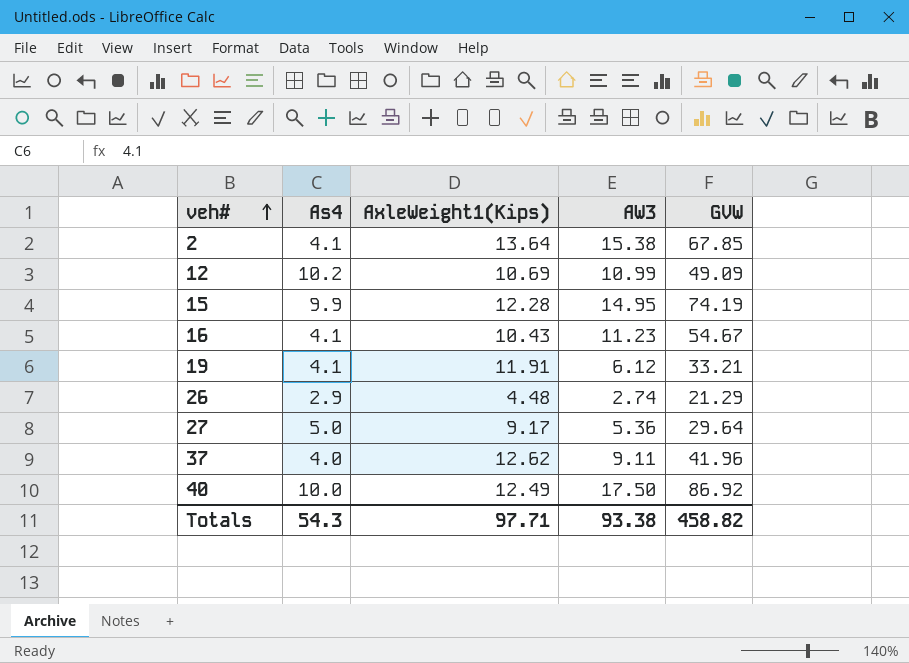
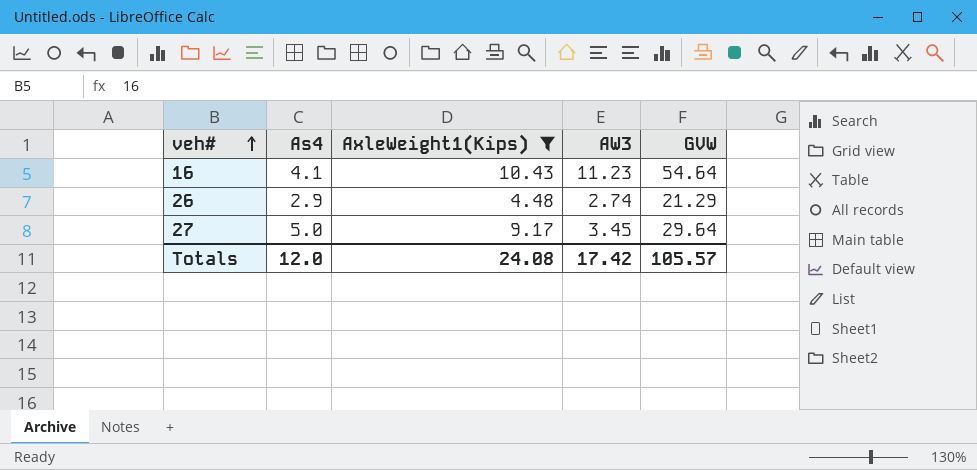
filter: none -> AxleWeight1(Kips) <= 10.43
16 | GVW: 54.67 -> 54.64
27 | AW3: 5.36 -> 3.45
Totals | As4: 54.3 -> 12.0
Totals | AxleWeight1(Kips): 97.71 -> 24.08
Totals | AW3: 93.38 -> 17.42
Totals | GVW: 458.82 -> 105.57

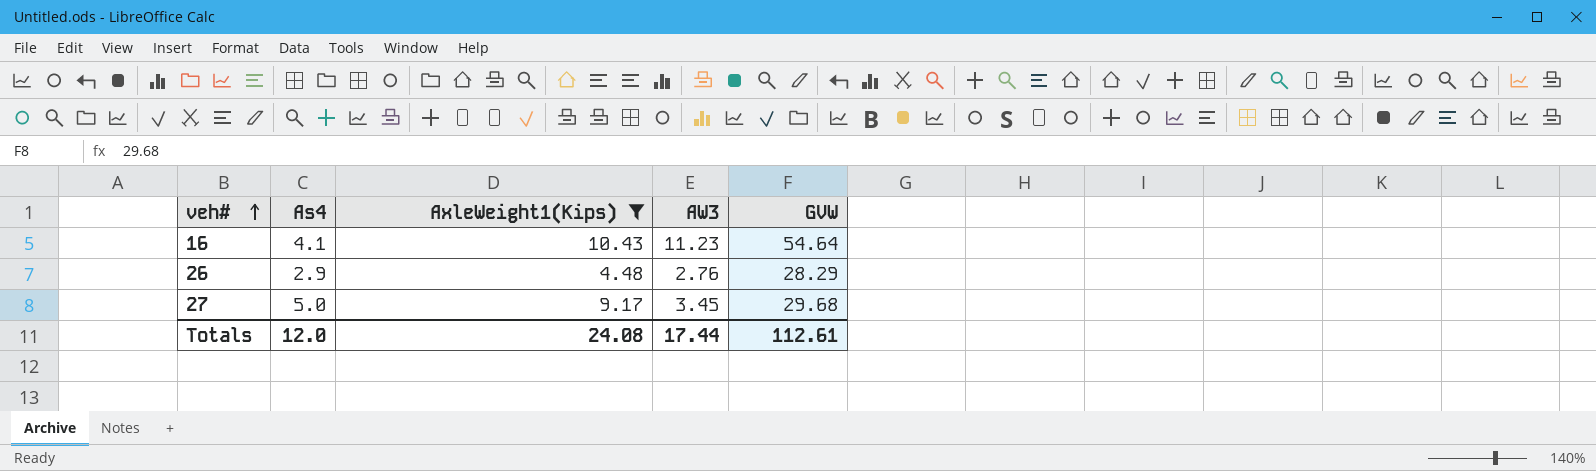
26 | AW3: 2.74 -> 2.76
26 | GVW: 21.29 -> 28.29
27 | GVW: 29.64 -> 29.68
Totals | AW3: 17.42 -> 17.44
Totals | GVW: 105.57 -> 112.61

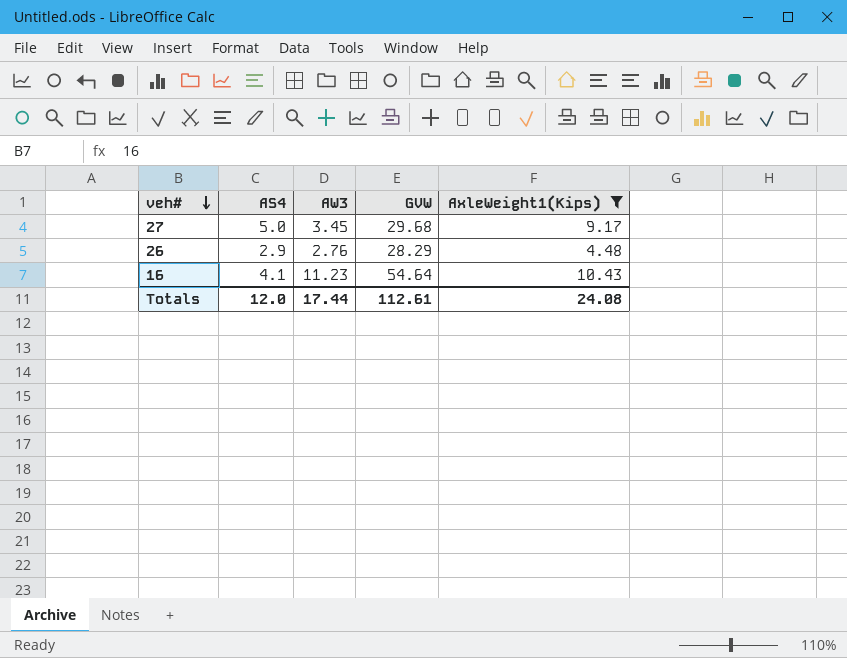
row order: veh# ascending -> veh# descending
column name: As4 -> AS4
column AxleWeight1(Kips) | position: 3 -> 5

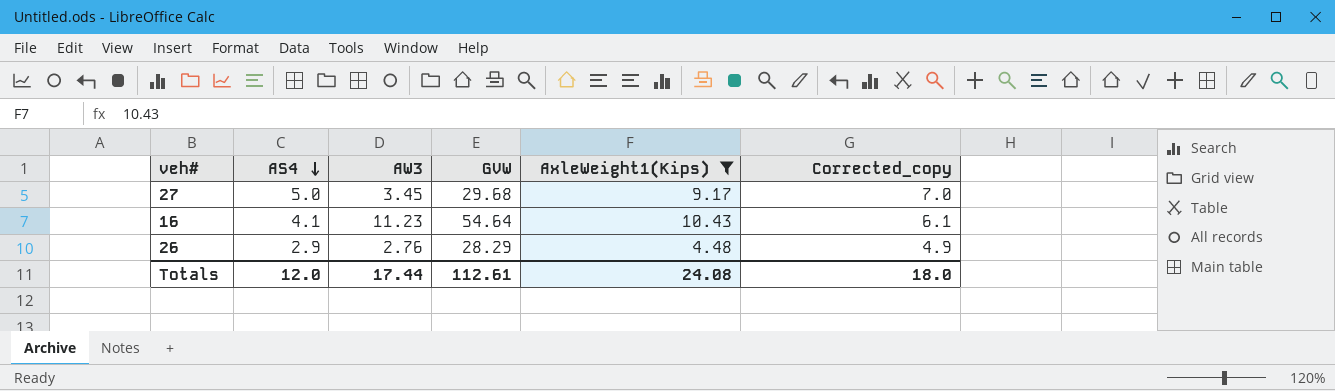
row order: veh# descending -> AS4 descending
column Corrected_copy | formula: none -> [AS4] + 2

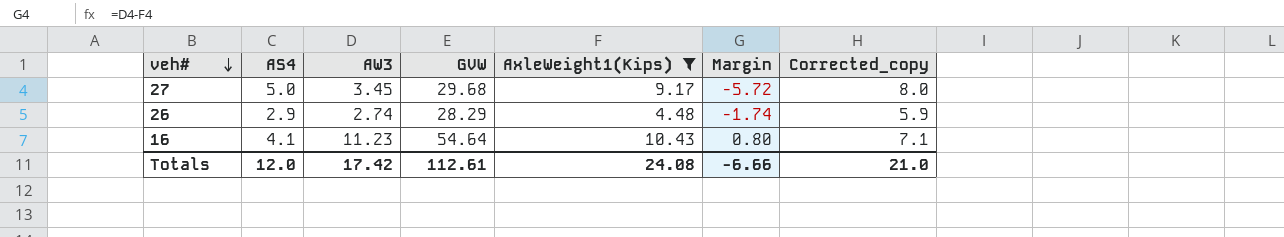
row order: AS4 descending -> veh# descending
column Margin | formula: none -> [AW3] - [AxleWeight1(Kips)]
column Corrected_copy | formula: [AS4] + 2 -> [AS4] + 3
26 | AW3: 2.76 -> 2.74
Totals | AW3: 17.44 -> 17.42
Totals | Corrected_copy: 18.0 -> 21.0

